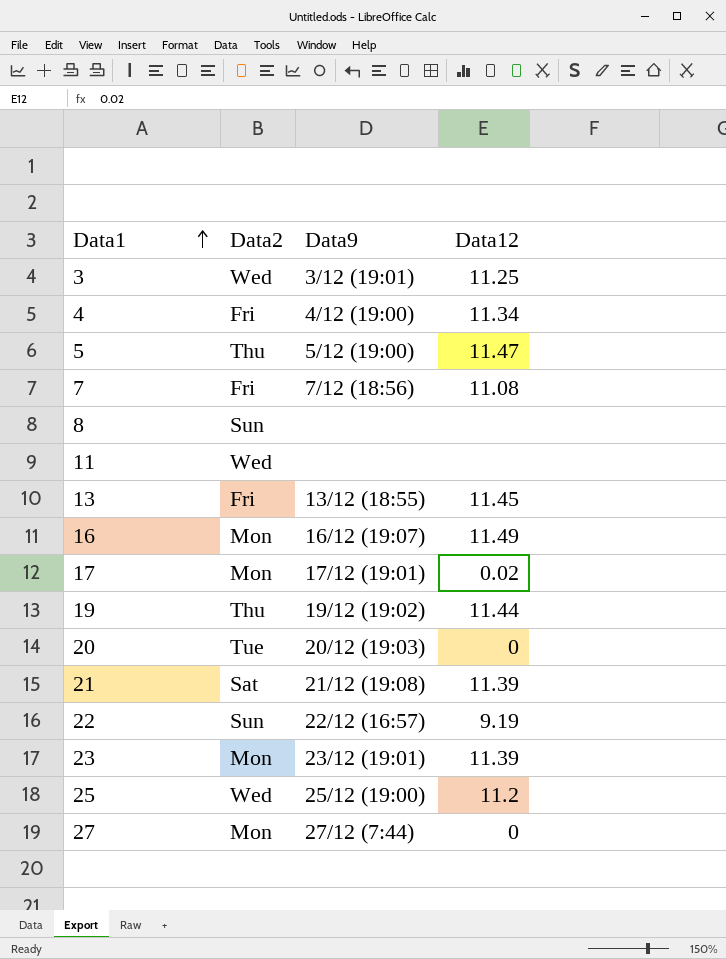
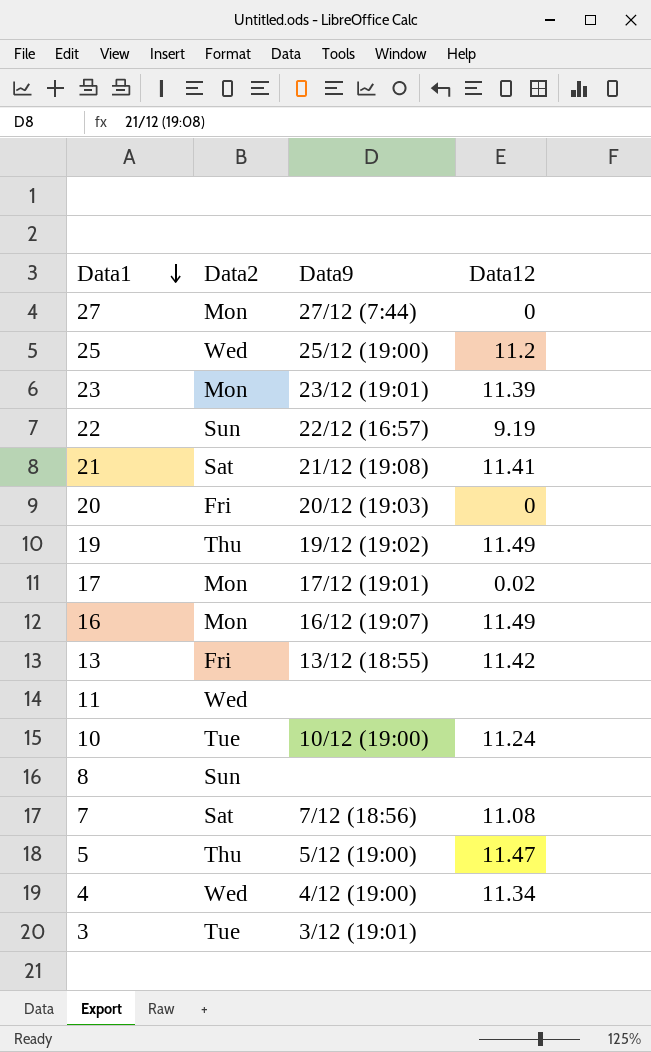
row order: Data1 ascending -> Data1 descending
21 | Data12: 11.39 -> 11.41
20 | Data2: Tue -> Fri
19 | Data12: 11.44 -> 11.49
13 | Data12: 11.45 -> 11.42
row 10: none -> Tue | 10/12 (19:00) | 11.24
7 | Data2: Fri -> Sat
4 | Data2: Fri -> Wed
3 | Data2: Wed -> Tue
3 | Data12: 11.25 -> none

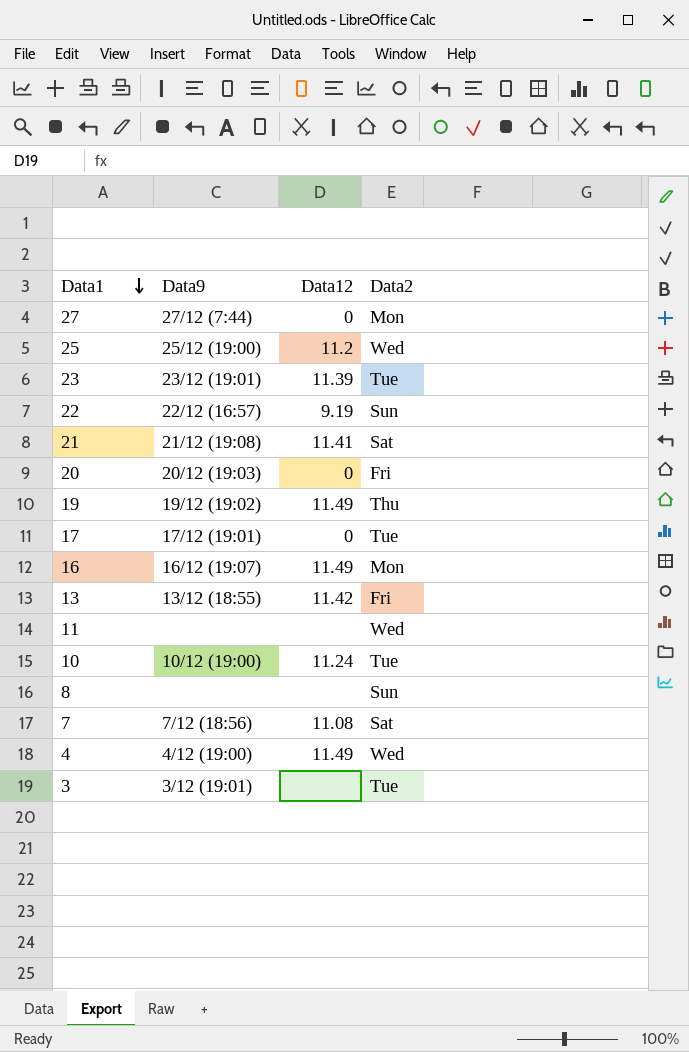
column Data2 | position: 2 -> 4
row 5: Thu | 5/12 (19:00) | 11.47 -> none
23 | Data2: Mon -> Tue
17 | Data12: 0.02 -> 0
17 | Data2: Mon -> Tue
4 | Data12: 11.34 -> 11.49

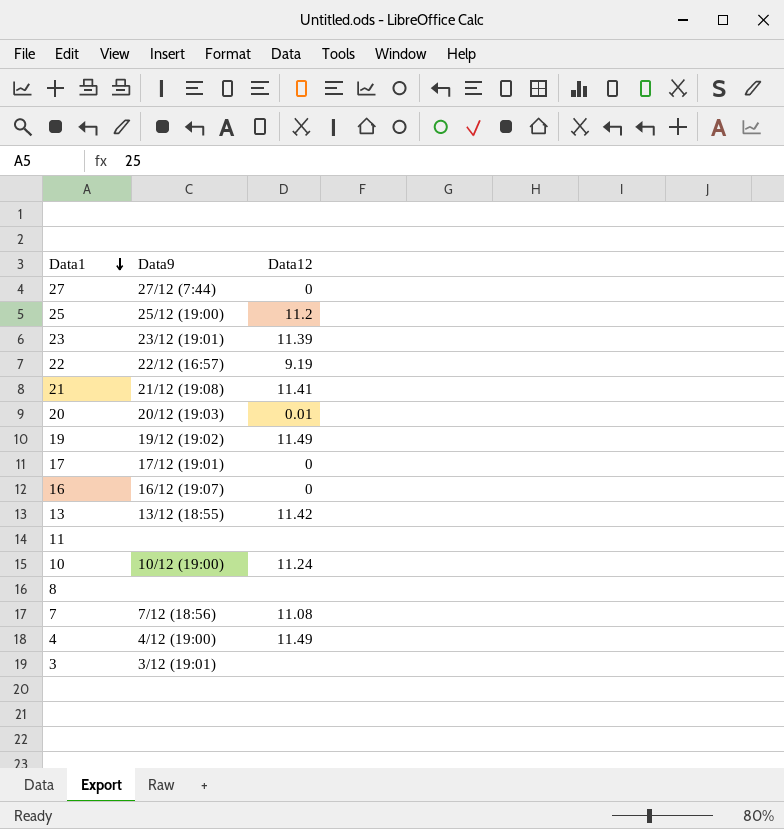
column Data2 | position: 4 -> none
20 | Data12: 0 -> 0.01
16 | Data12: 11.49 -> 0

